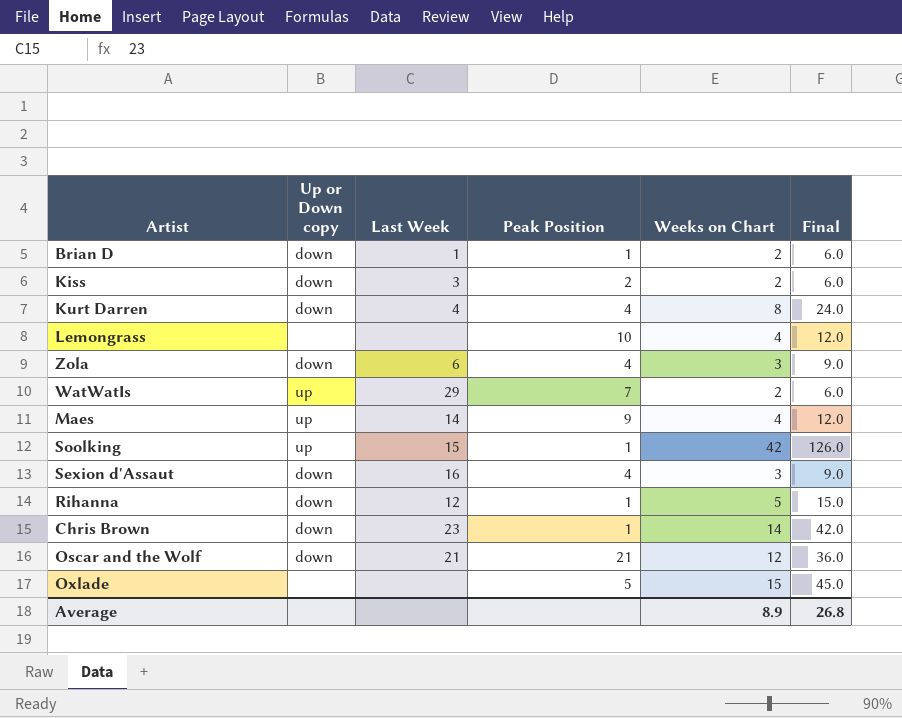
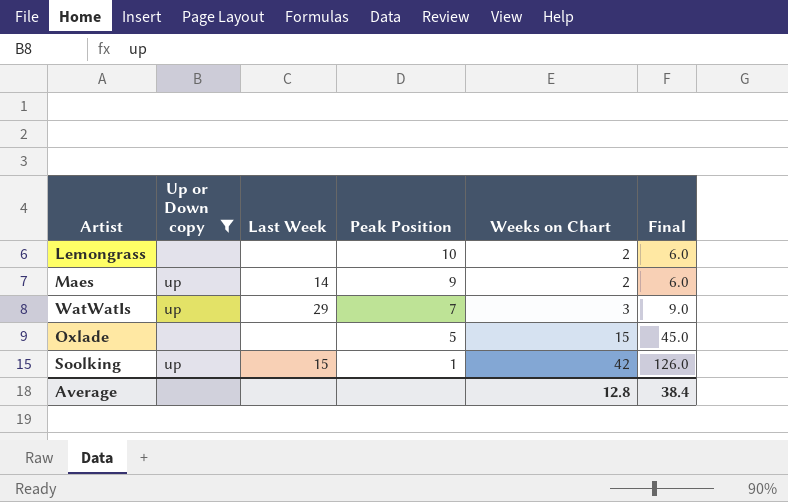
filter: none -> Up or Down copy != down
row order: none -> Peak Position descending
Lemongrass | Weeks on Chart: 4 -> 2
Lemongrass | Final: 12.0 -> 6.0
Maes | Weeks on Chart: 4 -> 2
Maes | Final: 12.0 -> 6.0
WatWatIs | Weeks on Chart: 2 -> 3
WatWatIs | Final: 6.0 -> 9.0
Average | Weeks on Chart: 8.9 -> 12.8
Average | Final: 26.8 -> 38.4

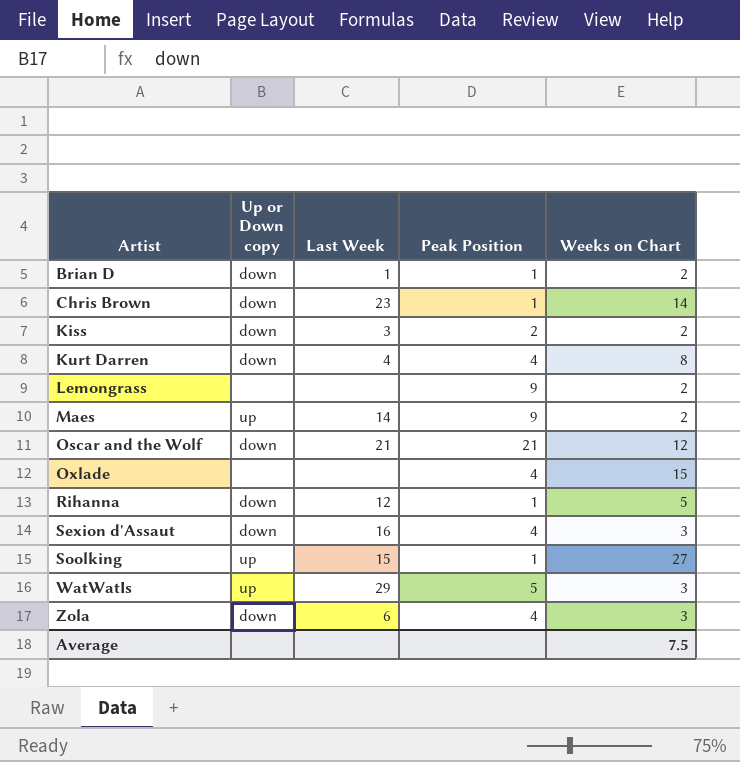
filter: Up or Down copy != down -> none
row order: Peak Position descending -> Artist ascending
column Final | formula: [Weeks on Chart] * 3 -> none
Lemongrass | Peak Position: 10 -> 9
Oxlade | Peak Position: 5 -> 4
Soolking | Weeks on Chart: 42 -> 27
WatWatIs | Peak Position: 7 -> 5
Average | Weeks on Chart: 12.8 -> 7.5

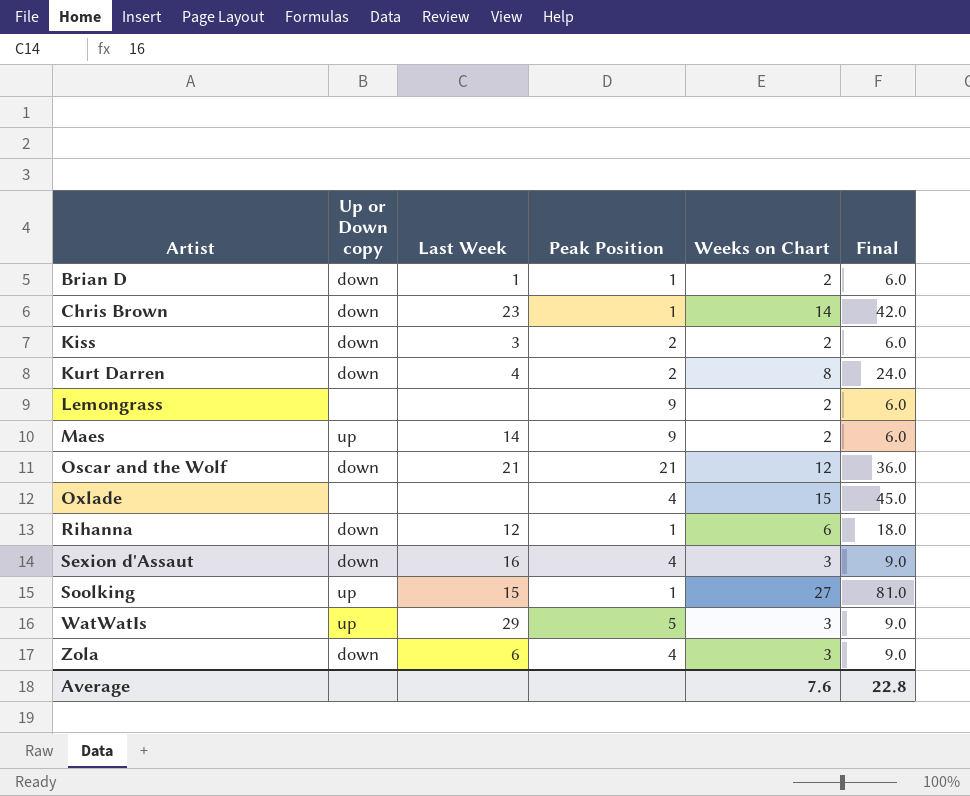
column Final | formula: none -> [Weeks on Chart] * 3
Kurt Darren | Peak Position: 4 -> 2
Rihanna | Weeks on Chart: 5 -> 6
Average | Weeks on Chart: 7.5 -> 7.6

